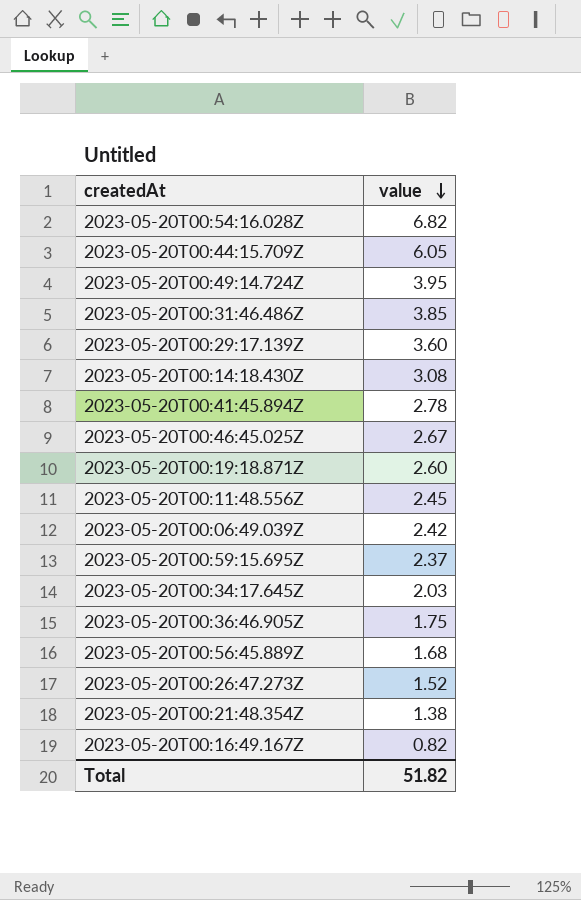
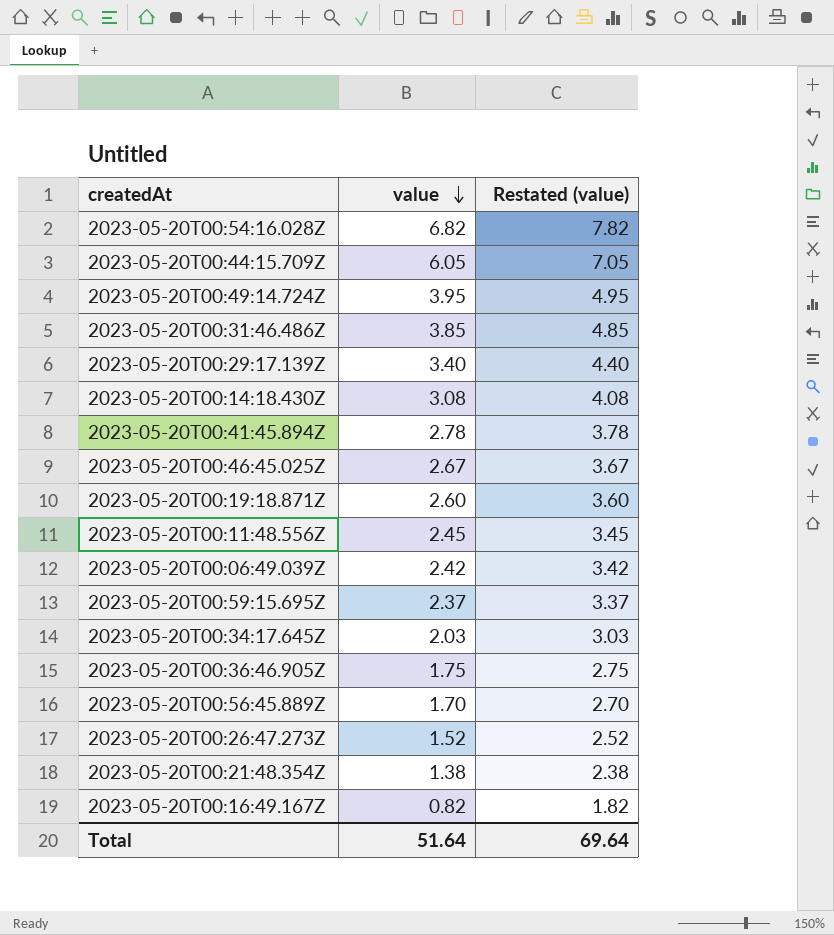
column Restated (value) | formula: none -> [value] + 1
2023-05-20T00:29:17.139Z | value: 3.60 -> 3.40
2023-05-20T00:56:45.889Z | value: 1.68 -> 1.70
Total | value: 51.82 -> 51.64

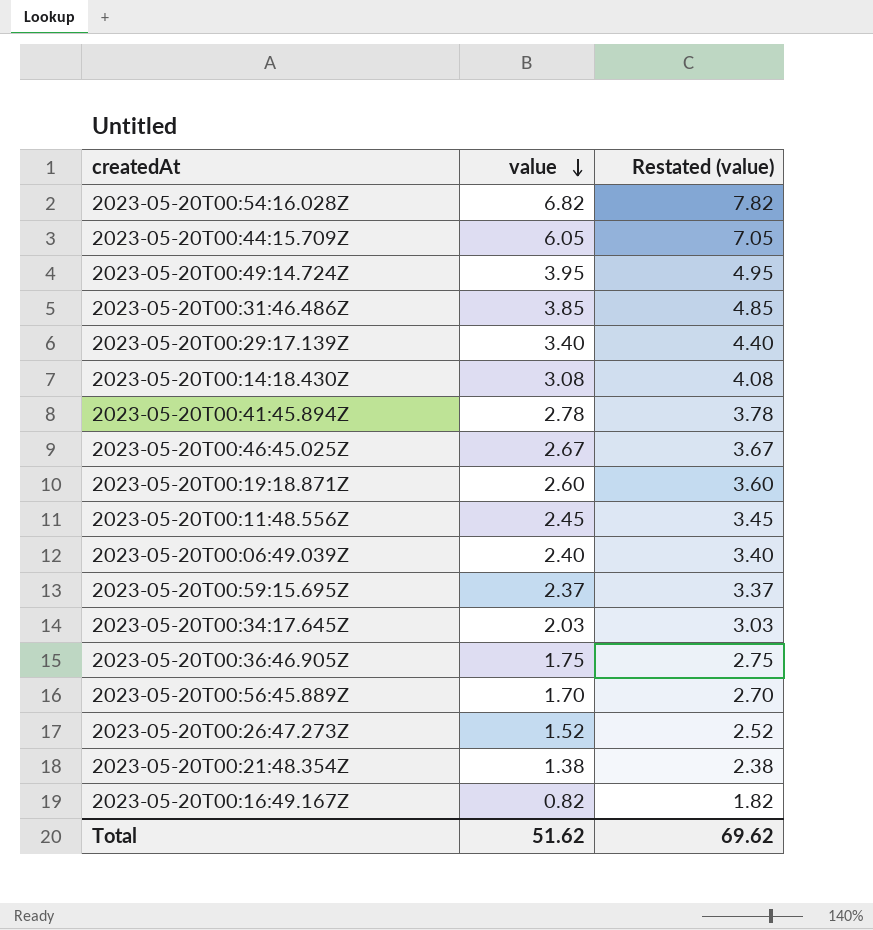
2023-05-20T00:06:49.039Z | value: 2.42 -> 2.40
2023-05-20T00:06:49.039Z | Restated (value): 3.42 -> 3.40
Total | value: 51.64 -> 51.62
Total | Restated (value): 69.64 -> 69.62

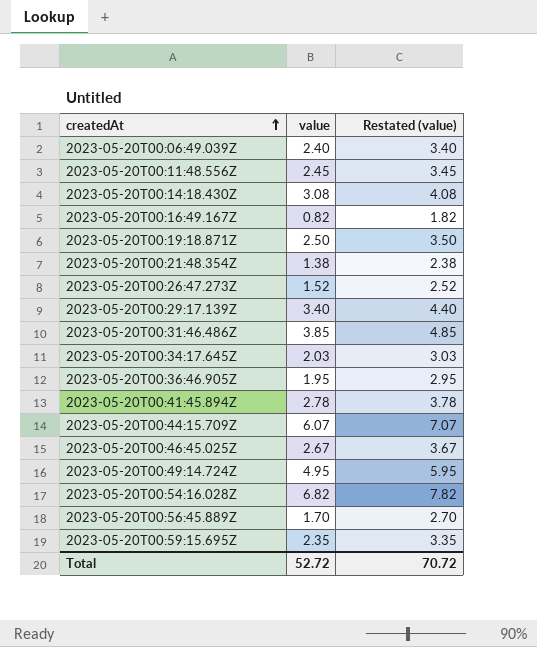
row order: value descending -> createdAt ascending
2023-05-20T00:19:18.871Z | value: 2.60 -> 2.50
2023-05-20T00:19:18.871Z | Restated (value): 3.60 -> 3.50
2023-05-20T00:36:46.905Z | value: 1.75 -> 1.95
2023-05-20T00:36:46.905Z | Restated (value): 2.75 -> 2.95
2023-05-20T00:44:15.709Z | value: 6.05 -> 6.07
2023-05-20T00:44:15.709Z | Restated (value): 7.05 -> 7.07
2023-05-20T00:49:14.724Z | value: 3.95 -> 4.95
2023-05-20T00:49:14.724Z | Restated (value): 4.95 -> 5.95
2023-05-20T00:59:15.695Z | value: 2.37 -> 2.35
2023-05-20T00:59:15.695Z | Restated (value): 3.37 -> 3.35
Total | value: 51.62 -> 52.72
Total | Restated (value): 69.62 -> 70.72

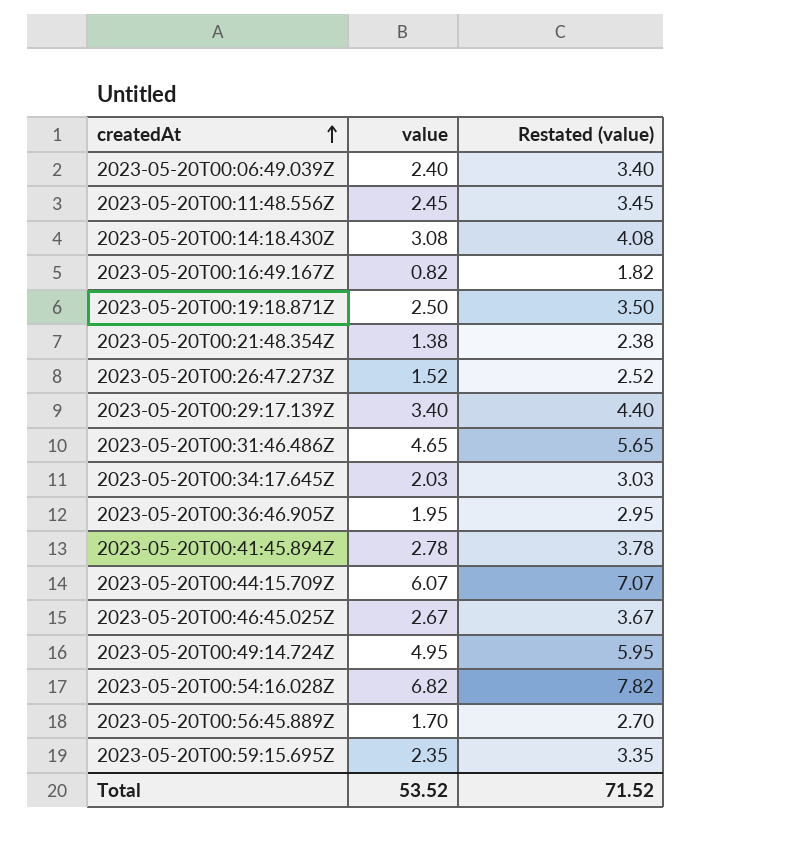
2023-05-20T00:31:46.486Z | value: 3.85 -> 4.65
2023-05-20T00:31:46.486Z | Restated (value): 4.85 -> 5.65
Total | value: 52.72 -> 53.52
Total | Restated (value): 70.72 -> 71.52

